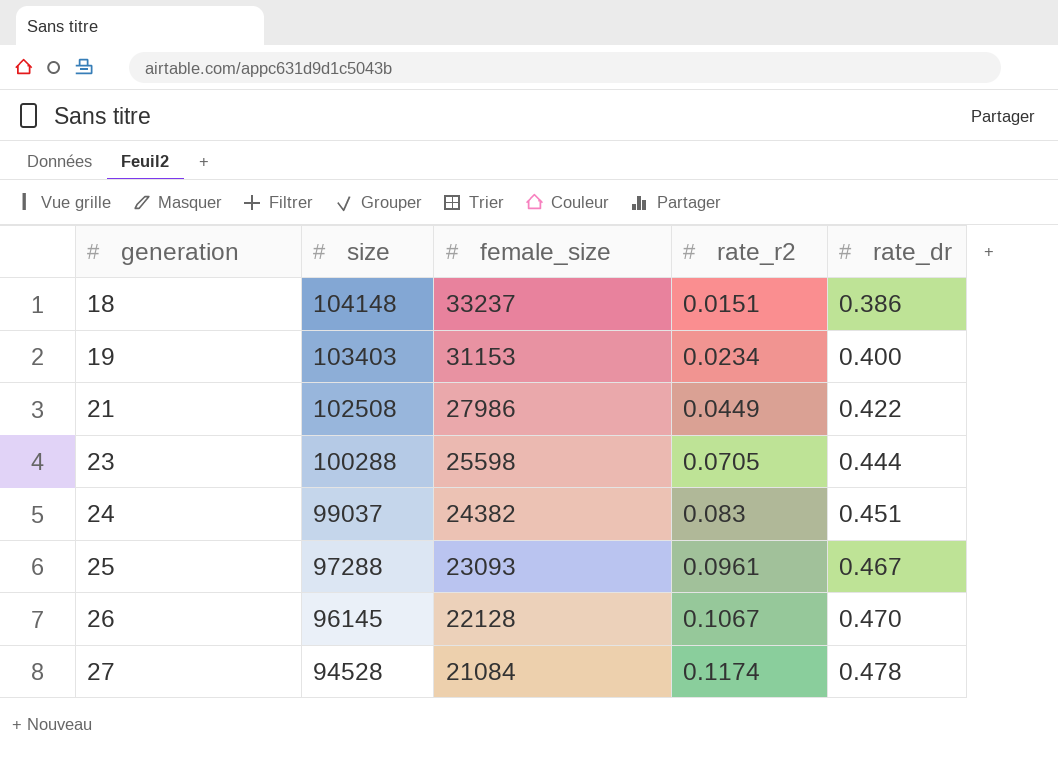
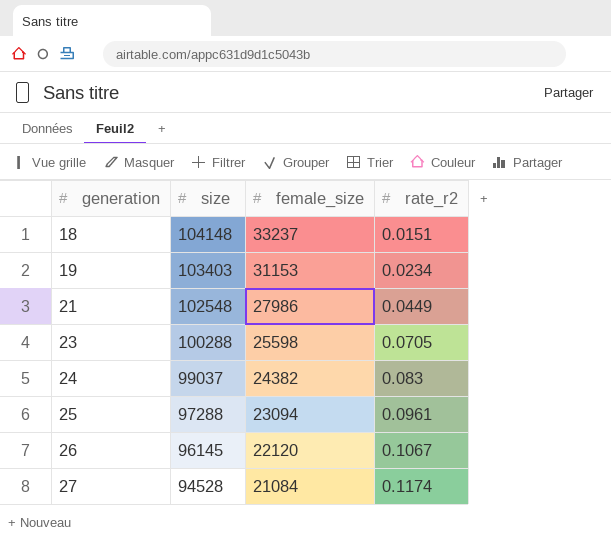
column rate_dr | position: 5 -> none
21 | size: 102508 -> 102548
25 | female_size: 23093 -> 23094
26 | female_size: 22128 -> 22120

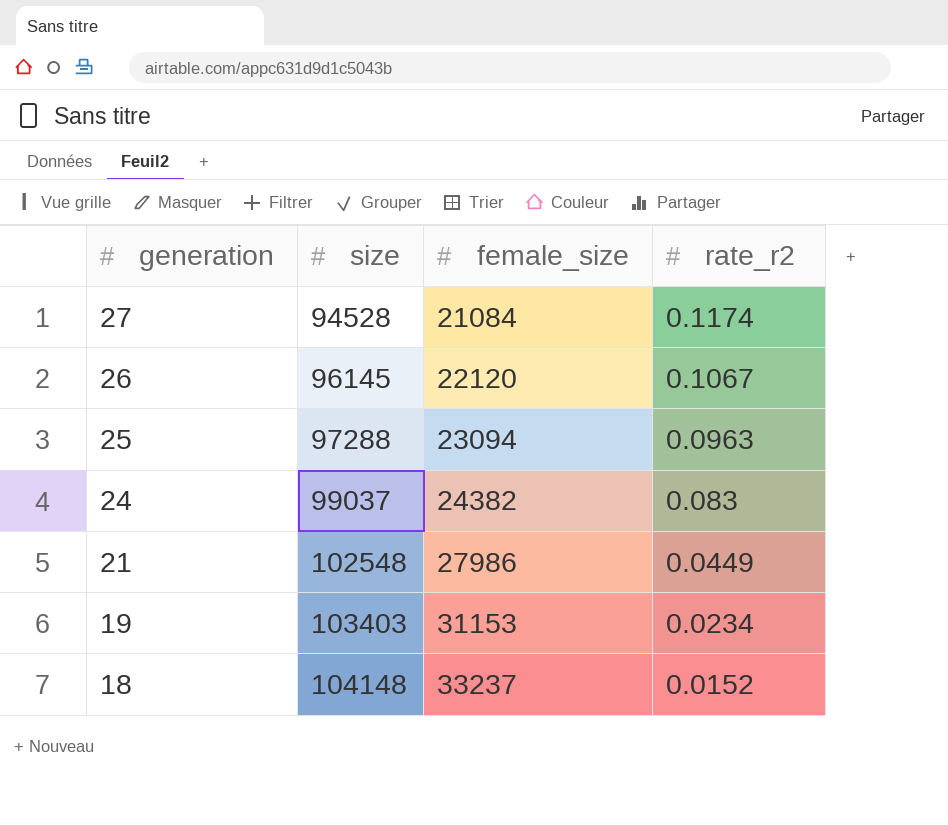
row order: generation ascending -> generation descending
row 23: 100288 | 25598 | 0.0705 -> none
25 | rate_r2: 0.0961 -> 0.0963
18 | rate_r2: 0.0151 -> 0.0152

